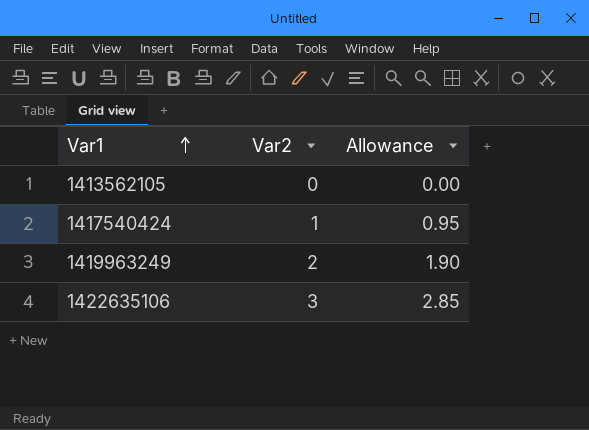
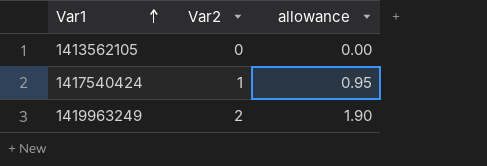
column name: Allowance -> allowance
row 1422635106: 3 | 2.85 -> none

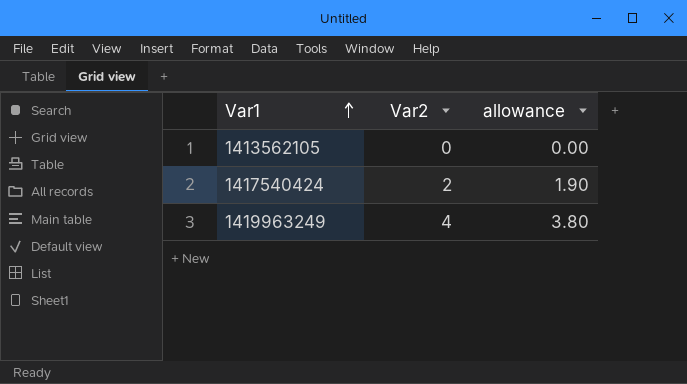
1417540424 | Var2: 1 -> 2
1417540424 | allowance: 0.95 -> 1.90
1419963249 | Var2: 2 -> 4
1419963249 | allowance: 1.90 -> 3.80

